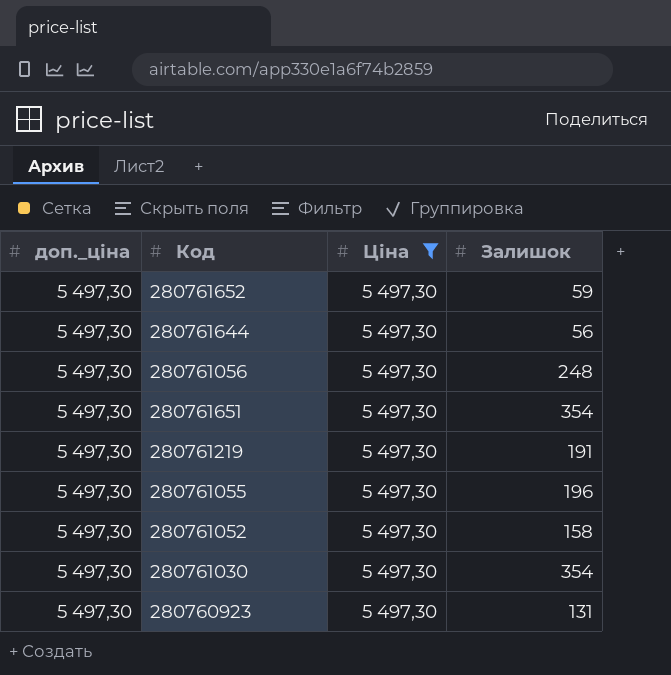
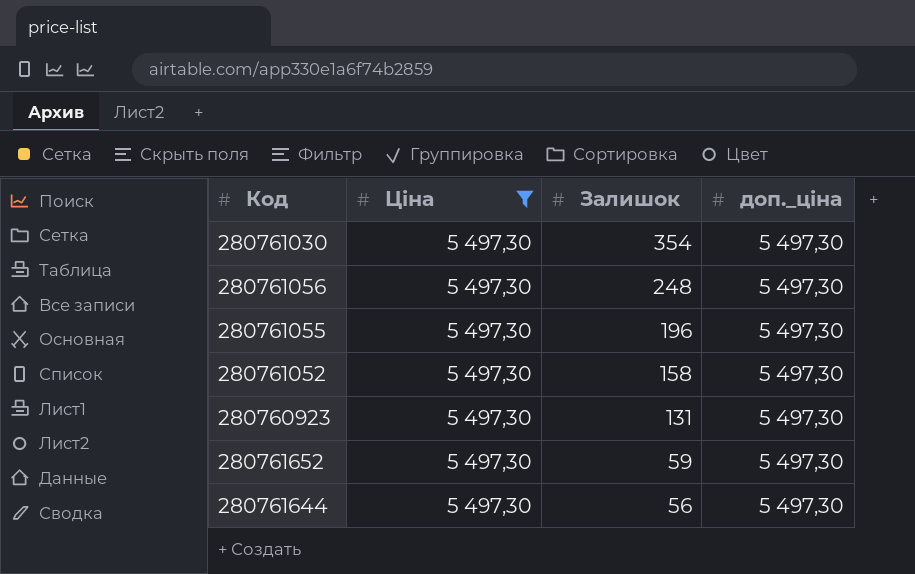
row order: none -> Залишок descending
column доп._ціна | position: 1 -> 4
row 280761651: 5 497,30 | 5 497,30 | 354 -> none
row 280761219: 5 497,30 | 5 497,30 | 191 -> none

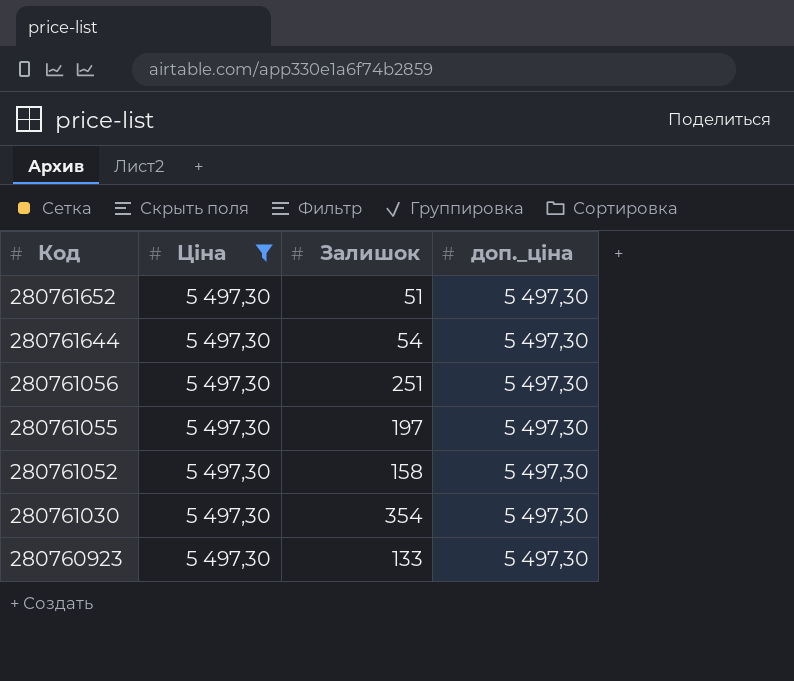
row order: Залишок descending -> Код descending
280761652 | Залишок: 59 -> 51
280761644 | Залишок: 56 -> 54
280761056 | Залишок: 248 -> 251
280761055 | Залишок: 196 -> 197
280760923 | Залишок: 131 -> 133

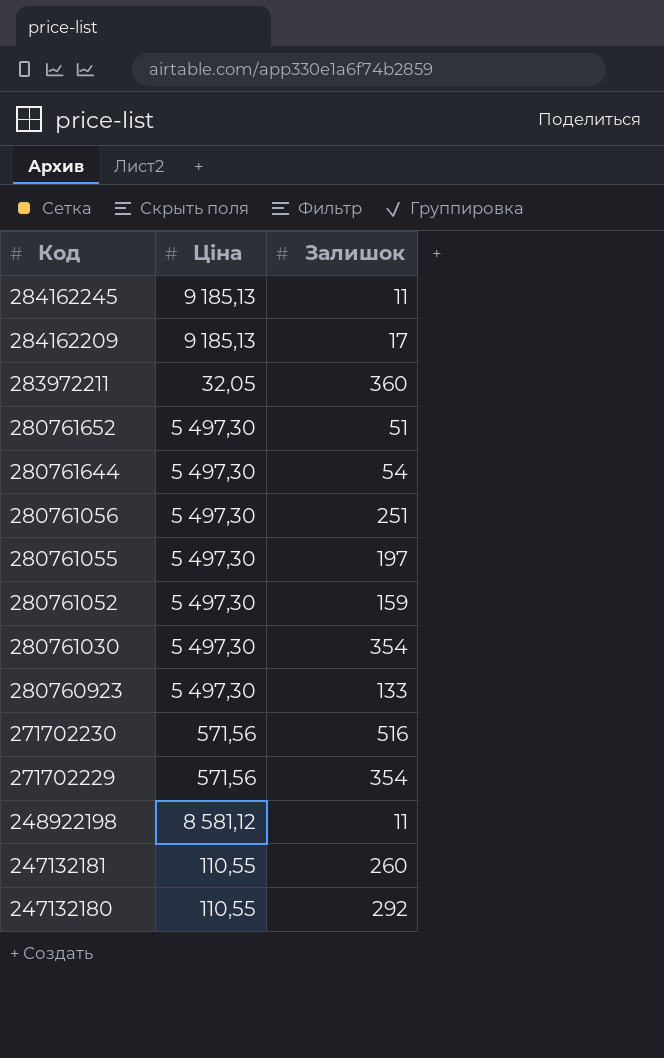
filter: Ціна = 5 497,30 -> none
column доп._ціна | position: 4 -> none
280761052 | Залишок: 158 -> 159

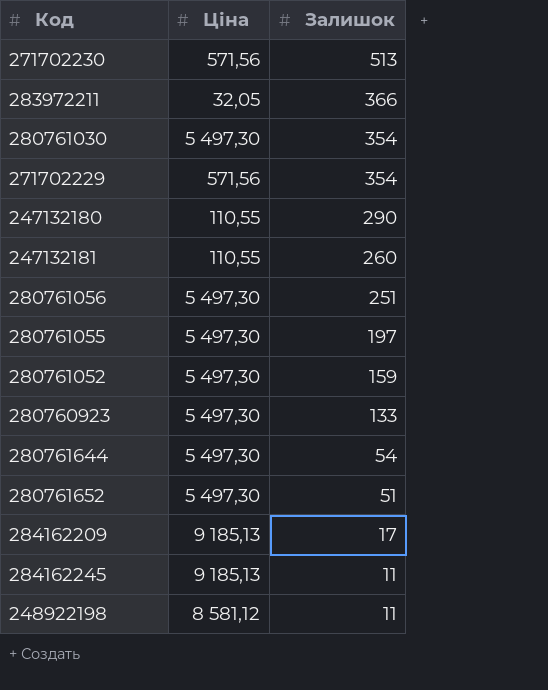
row order: Код descending -> Залишок descending
271702230 | Залишок: 516 -> 513
283972211 | Залишок: 360 -> 366
247132180 | Залишок: 292 -> 290

